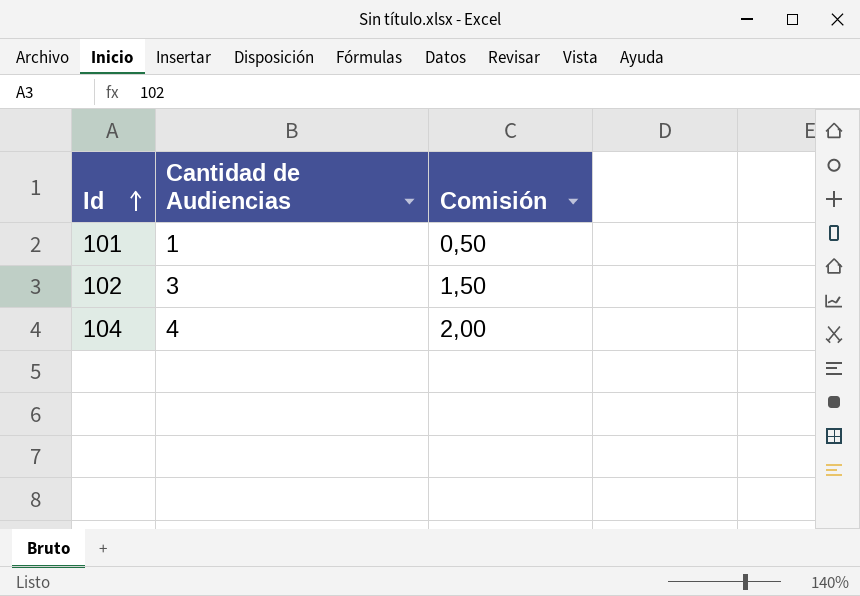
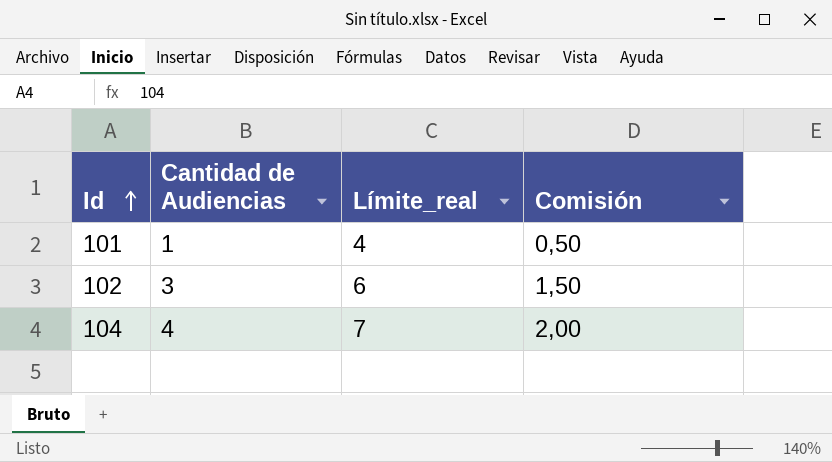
column Límite_real | formula: none -> [Cantidad de Audiencias] + 3

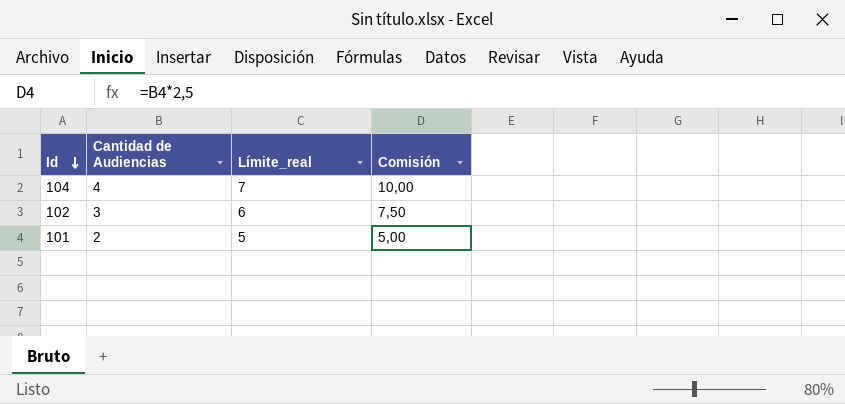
row order: Id ascending -> Id descending
column Comisión | formula: [Cantidad de Audiencias] * 0,5 -> [Cantidad de Audiencias] * 2,5
101 | Cantidad de Audiencias: 1 -> 2
101 | Límite_real: 4 -> 5

